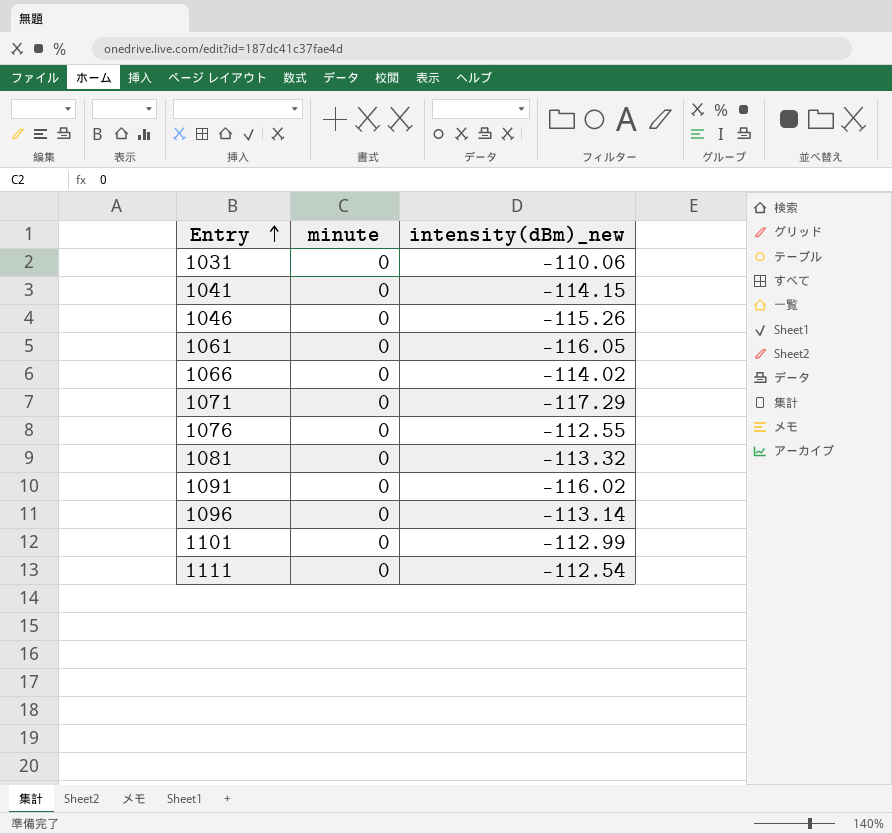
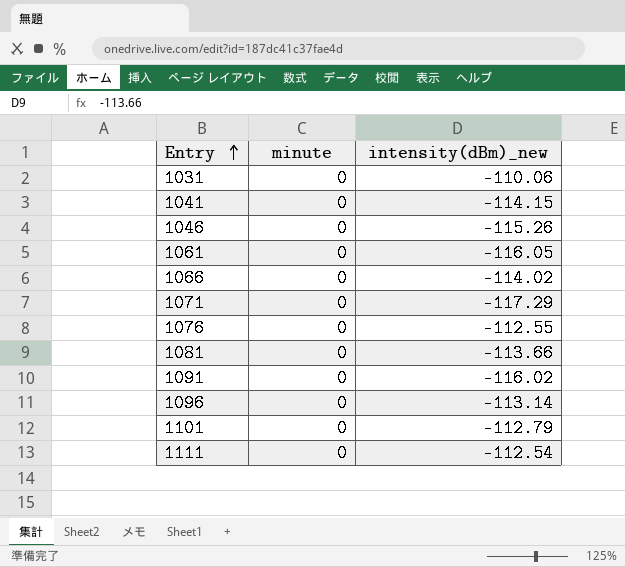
1081 | intensity(dBm)_new: -113.32 -> -113.66
1101 | intensity(dBm)_new: -112.99 -> -112.79

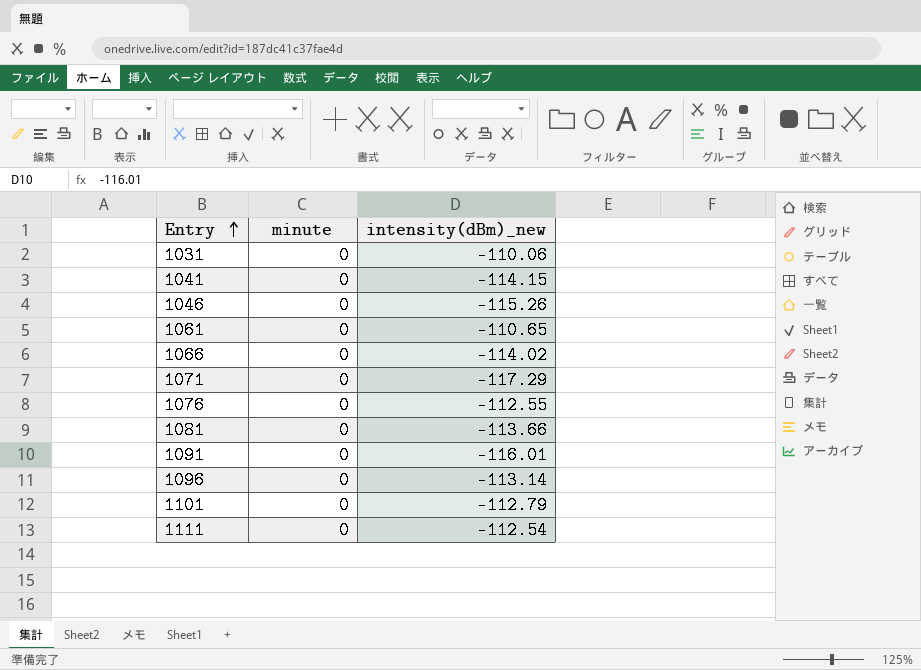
1061 | intensity(dBm)_new: -116.05 -> -110.65
1091 | intensity(dBm)_new: -116.02 -> -116.01

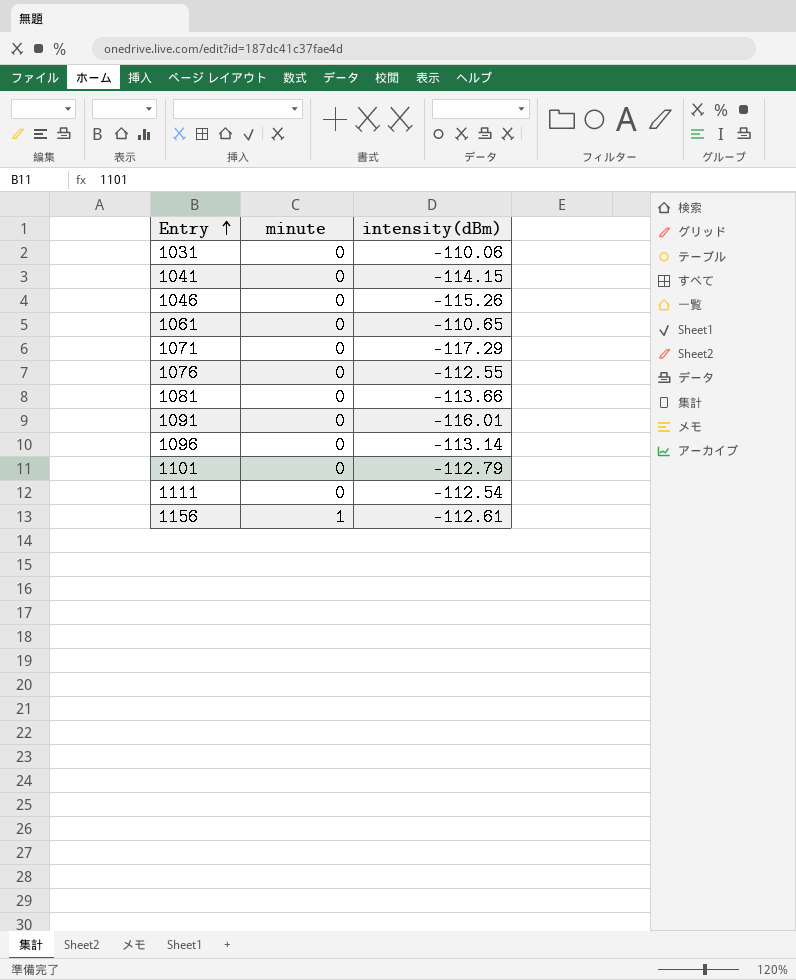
column name: intensity(dBm)_new -> intensity(dBm)
row 1066: 0 | -114.02 -> none
row 1156: none -> 1 | -112.61

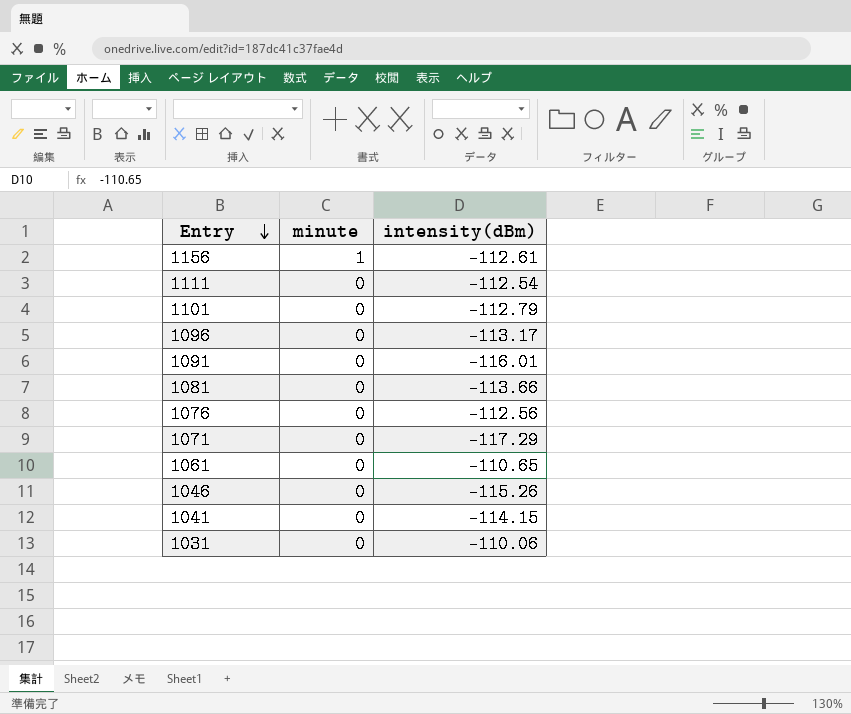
row order: Entry ascending -> Entry descending
1096 | intensity(dBm): -113.14 -> -113.17
1076 | intensity(dBm): -112.55 -> -112.56

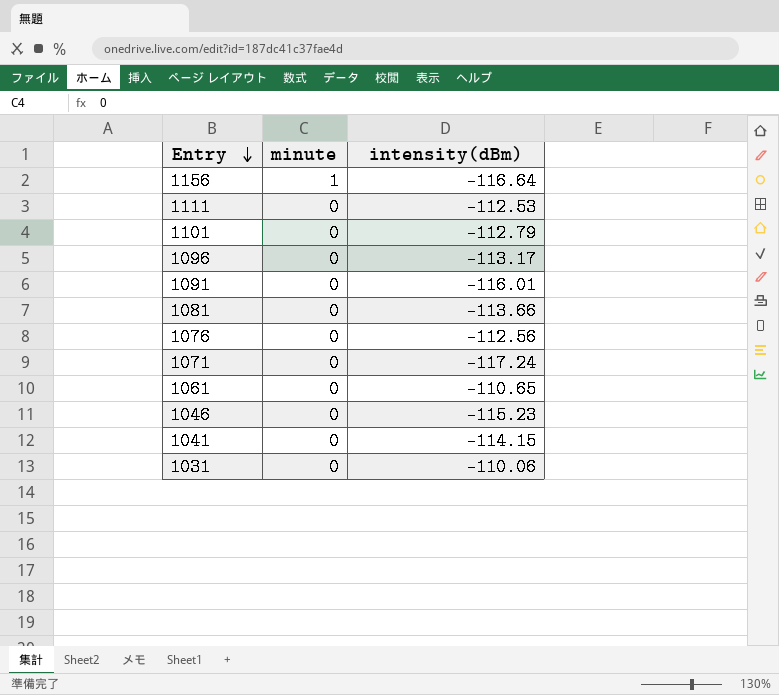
1156 | intensity(dBm): -112.61 -> -116.64
1111 | intensity(dBm): -112.54 -> -112.53
1071 | intensity(dBm): -117.29 -> -117.24
1046 | intensity(dBm): -115.26 -> -115.23

